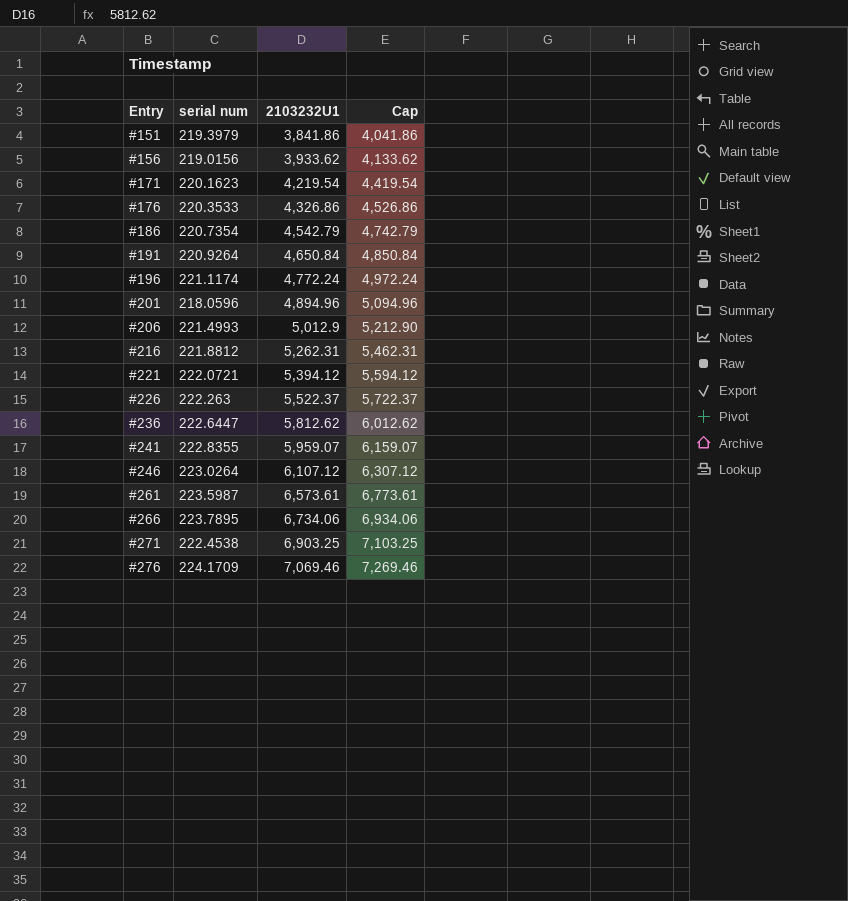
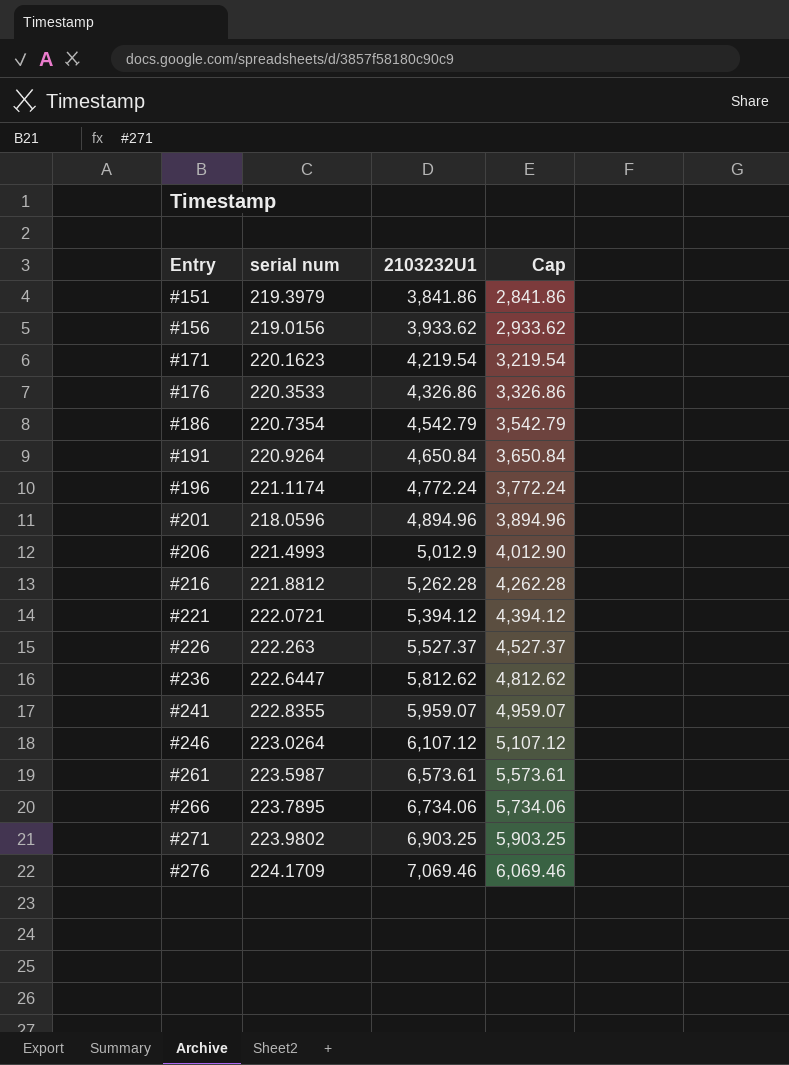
column Cap | formula: [2103232U1] + 200 -> [2103232U1] - 1000
#216 | 2103232U1: 5,262.31 -> 5,262.28
#226 | 2103232U1: 5,522.37 -> 5,527.37
#271 | serial num: 222.4538 -> 223.9802

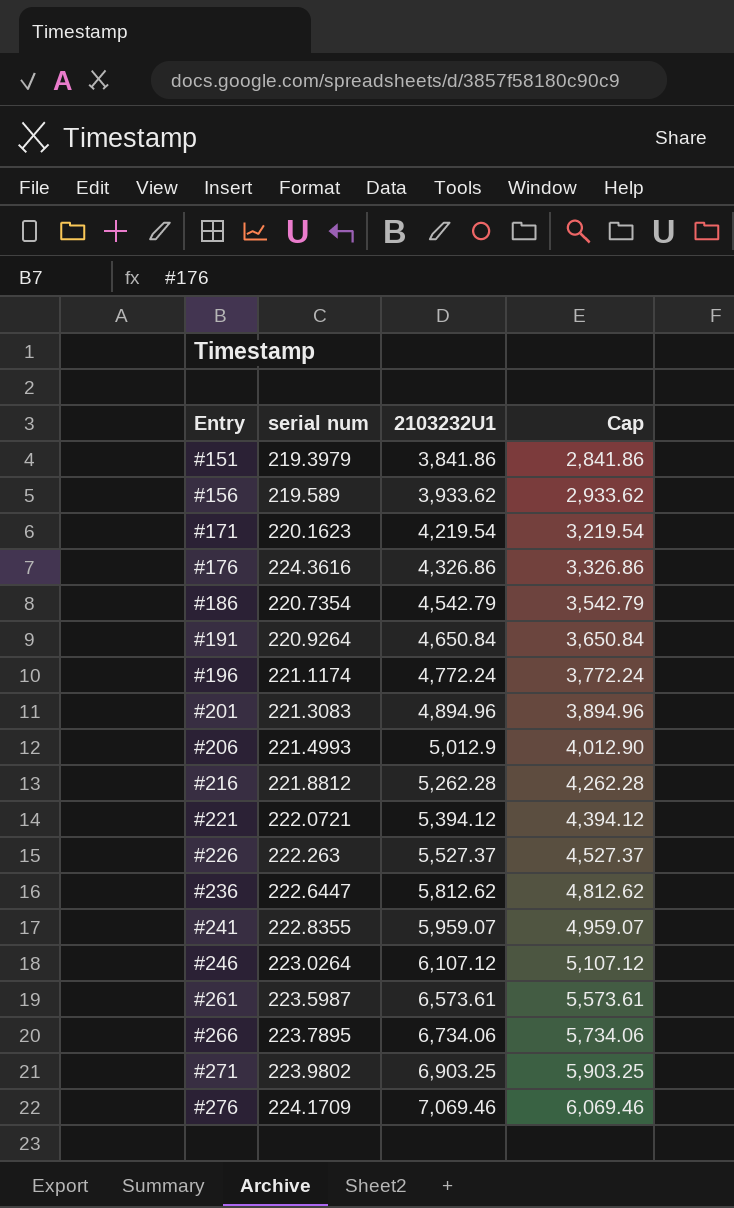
#156 | serial num: 219.0156 -> 219.589
#176 | serial num: 220.3533 -> 224.3616
#201 | serial num: 218.0596 -> 221.3083

